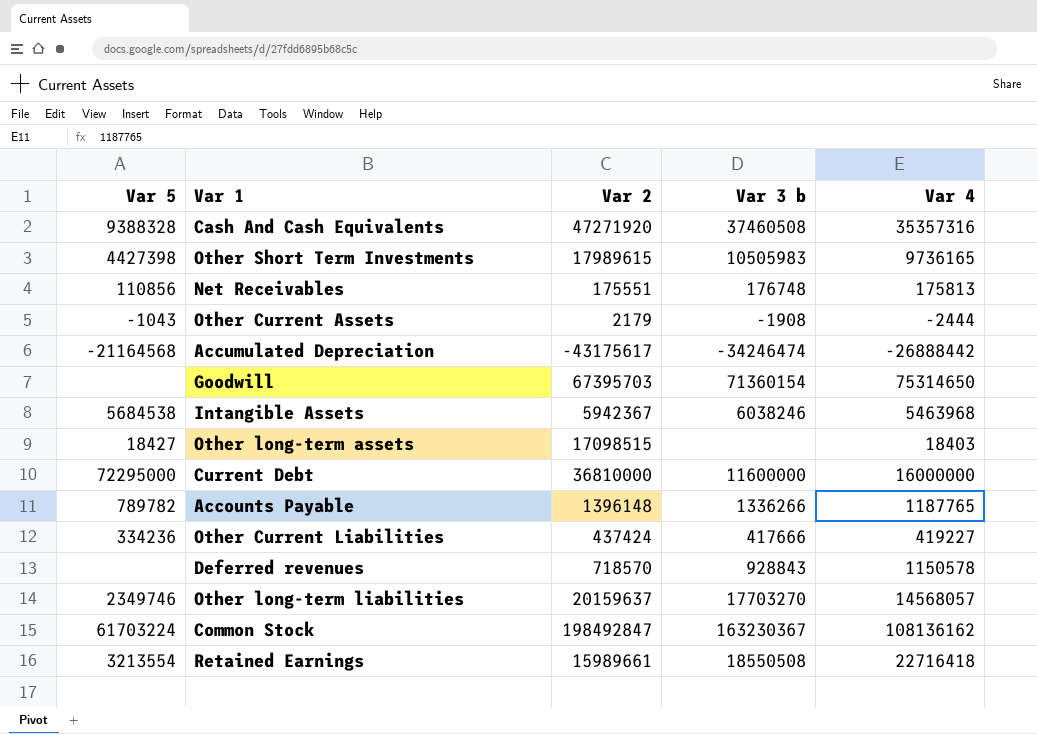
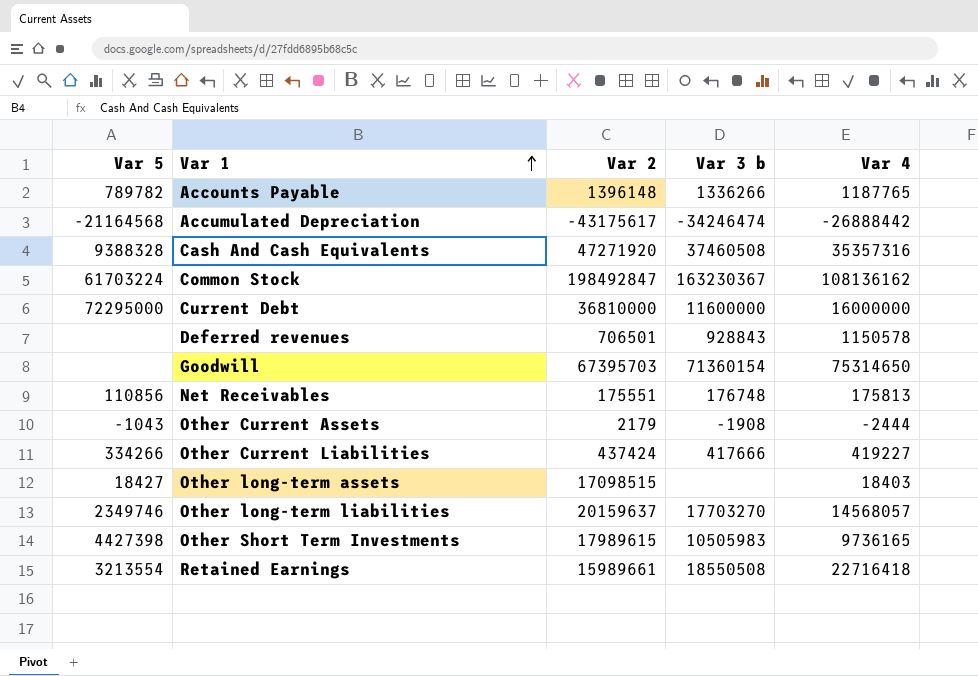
row order: none -> Var 1 ascending
row Intangible Assets: 5684538 | 5942367 | 6038246 | 5463968 -> none
Deferred revenues | Var 2: 718570 -> 706501
Other Current Liabilities | Var 5: 334236 -> 334266

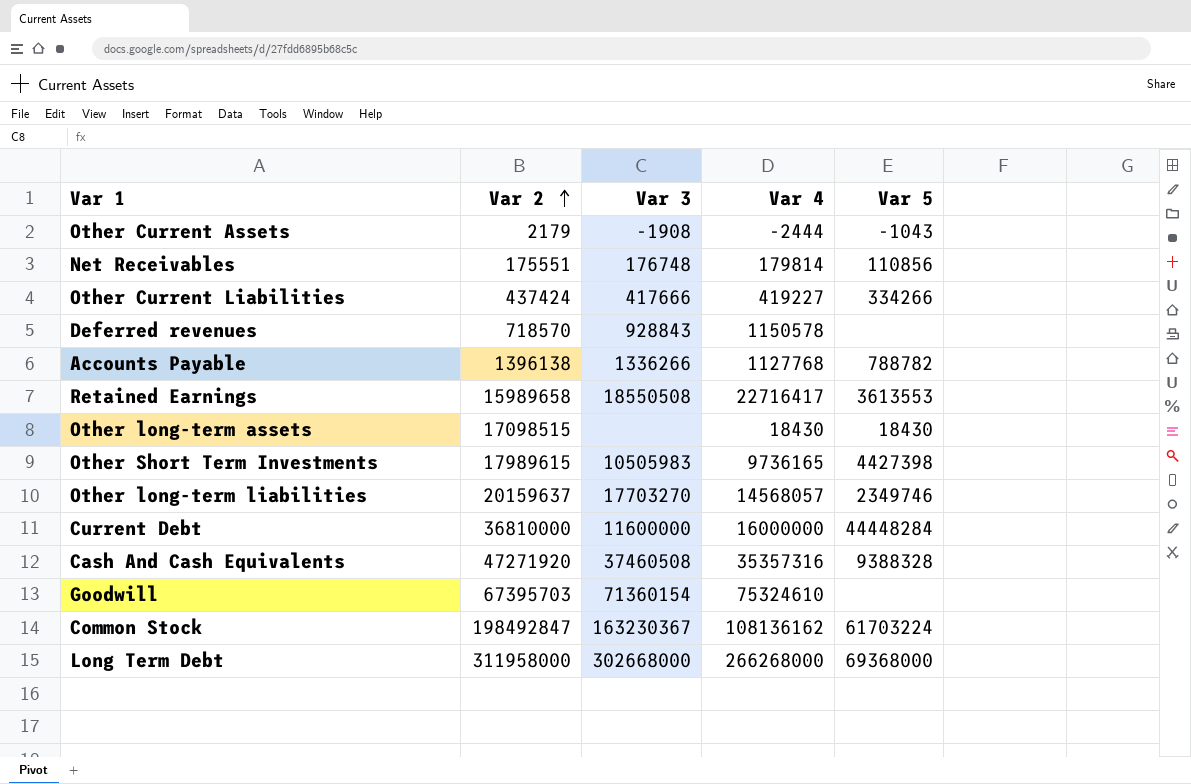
row order: Var 1 ascending -> Var 2 ascending
column name: Var 3 b -> Var 3
column Var 5 | position: 1 -> 5
row Accumulated Depreciation: -21164568 | -43175617 | -34246474 | -26888442 -> none
Net Receivables | Var 4: 175813 -> 179814
Deferred revenues | Var 2: 706501 -> 718570
Accounts Payable | Var 2: 1396148 -> 1396138
Accounts Payable | Var 4: 1187765 -> 1127768
Accounts Payable | Var 5: 789782 -> 788782
Retained Earnings | Var 2: 15989661 -> 15989658
Retained Earnings | Var 4: 22716418 -> 22716417
Retained Earnings | Var 5: 3213554 -> 3613553
Other long-term assets | Var 4: 18403 -> 18430
Other long-term assets | Var 5: 18427 -> 18430
Current Debt | Var 5: 72295000 -> 44448284
Goodwill | Var 4: 75314650 -> 75324610
row Long Term Debt: none -> 311958000 | 302668000 | 266268000 | 69368000

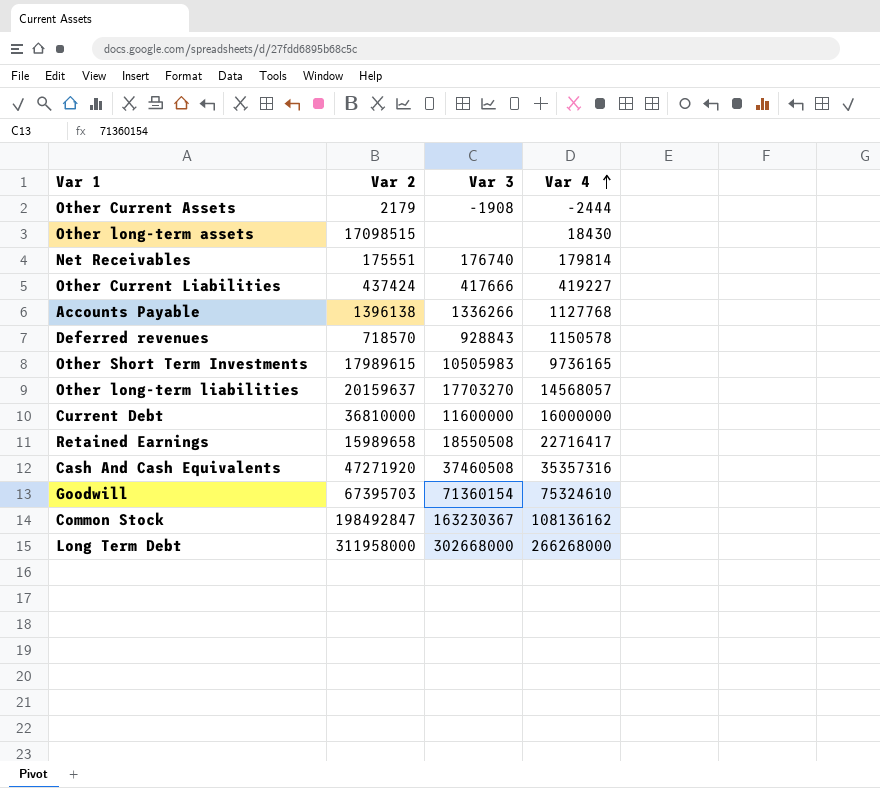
row order: Var 2 ascending -> Var 4 ascending
column Var 5 | position: 5 -> none
Net Receivables | Var 3: 176748 -> 176740

